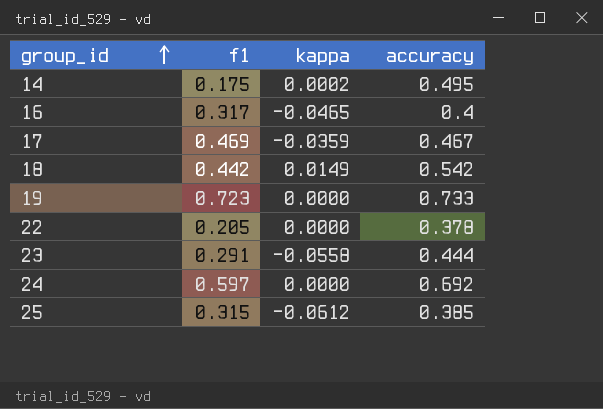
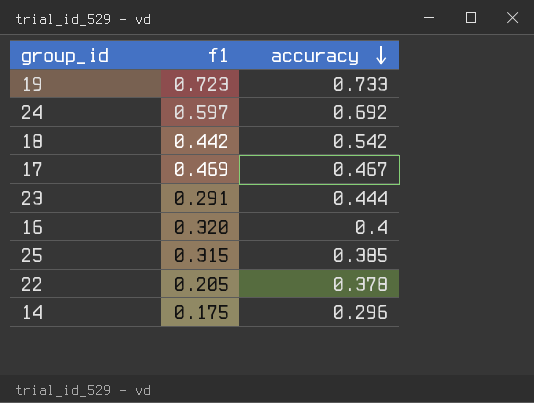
row order: group_id ascending -> accuracy descending
column kappa | position: 3 -> none
16 | f1: 0.317 -> 0.320
14 | accuracy: 0.495 -> 0.296

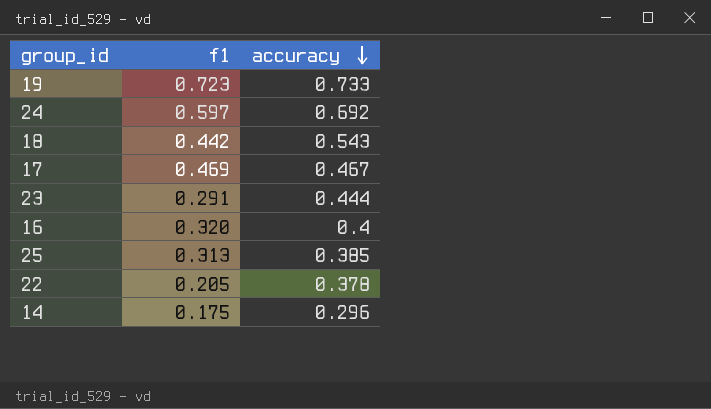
18 | accuracy: 0.542 -> 0.543
25 | f1: 0.315 -> 0.313

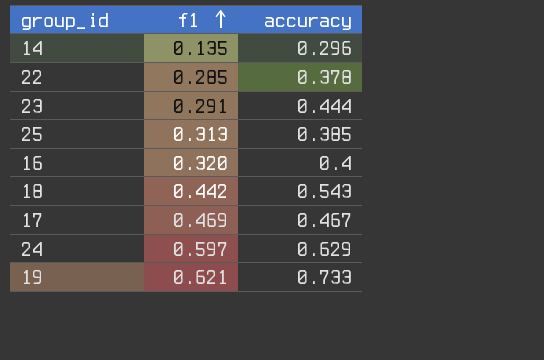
row order: accuracy descending -> f1 ascending
14 | f1: 0.175 -> 0.135
22 | f1: 0.205 -> 0.285
24 | accuracy: 0.692 -> 0.629
19 | f1: 0.723 -> 0.621

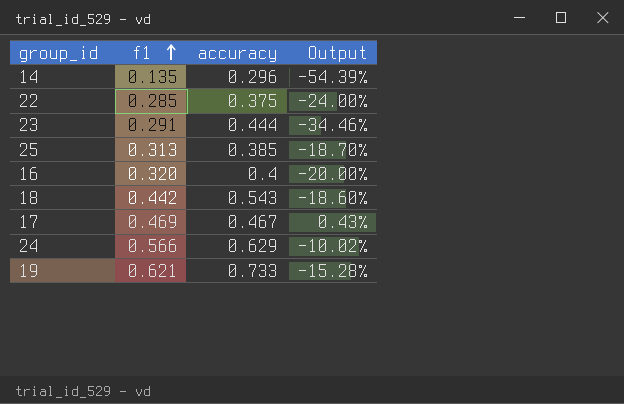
column Output | formula: none -> ([f1] - [accuracy]) / [accuracy]
22 | accuracy: 0.378 -> 0.375
24 | f1: 0.597 -> 0.566

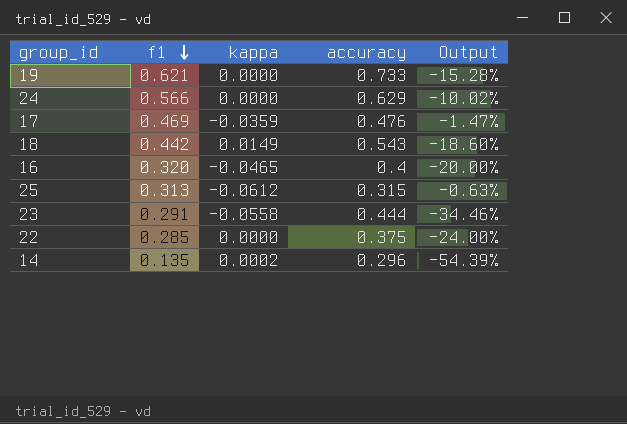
row order: f1 ascending -> f1 descending
column kappa | position: none -> 3
17 | accuracy: 0.467 -> 0.476
17 | Output: 0.43% -> -1.47%
25 | accuracy: 0.385 -> 0.315
25 | Output: -18.70% -> -0.63%

